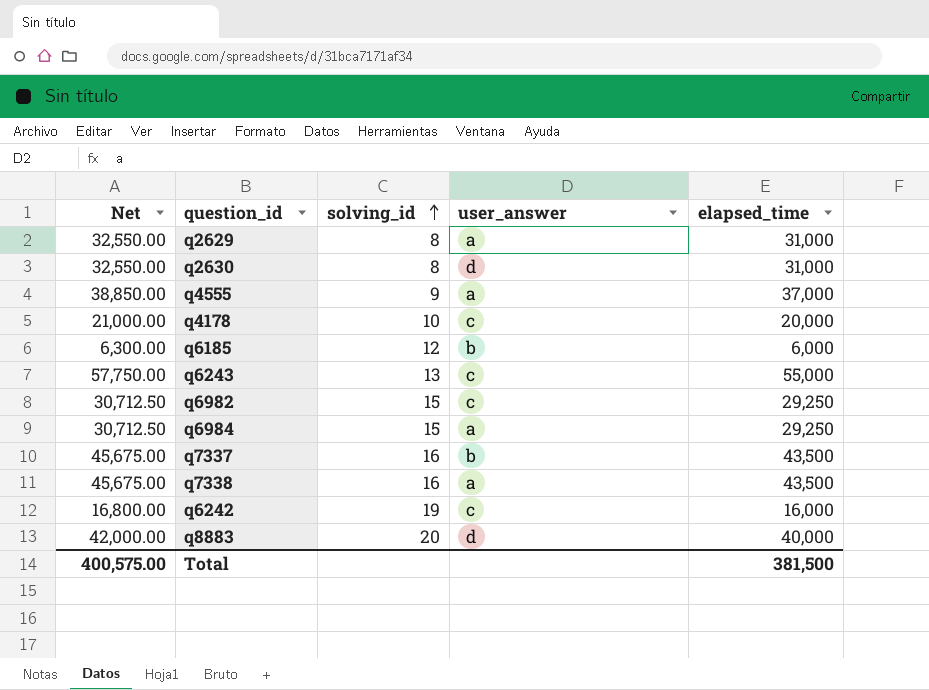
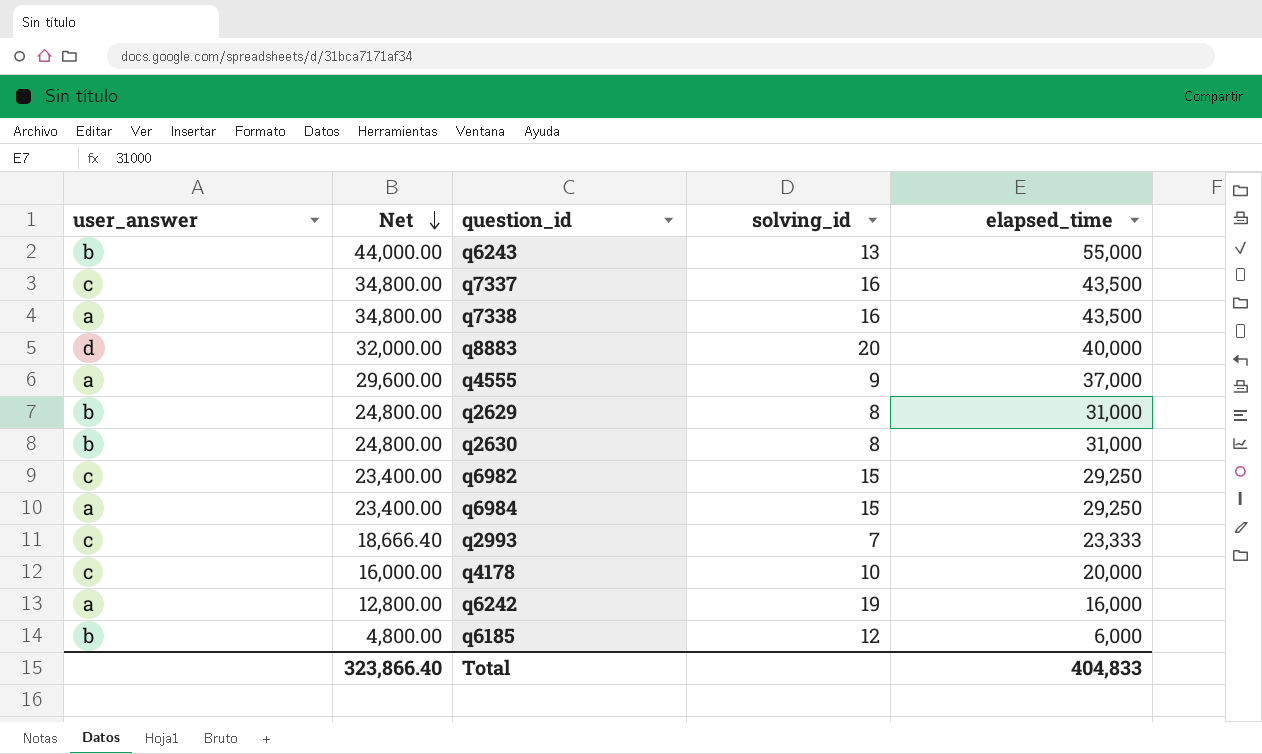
row order: solving_id ascending -> Net descending
column user_answer | position: 4 -> 1
column Net | formula: [elapsed_time] * 1.05 -> [elapsed_time] * 0.8
q6243 | user_answer: c -> b
q7337 | user_answer: b -> c
q2629 | user_answer: a -> b
q2630 | user_answer: d -> b
row q2993: none -> c | 18,666.40 | 7 | 23,333
q6242 | user_answer: c -> a
Total | Net: 400,575.00 -> 323,866.40
Total | elapsed_time: 381,500 -> 404,833

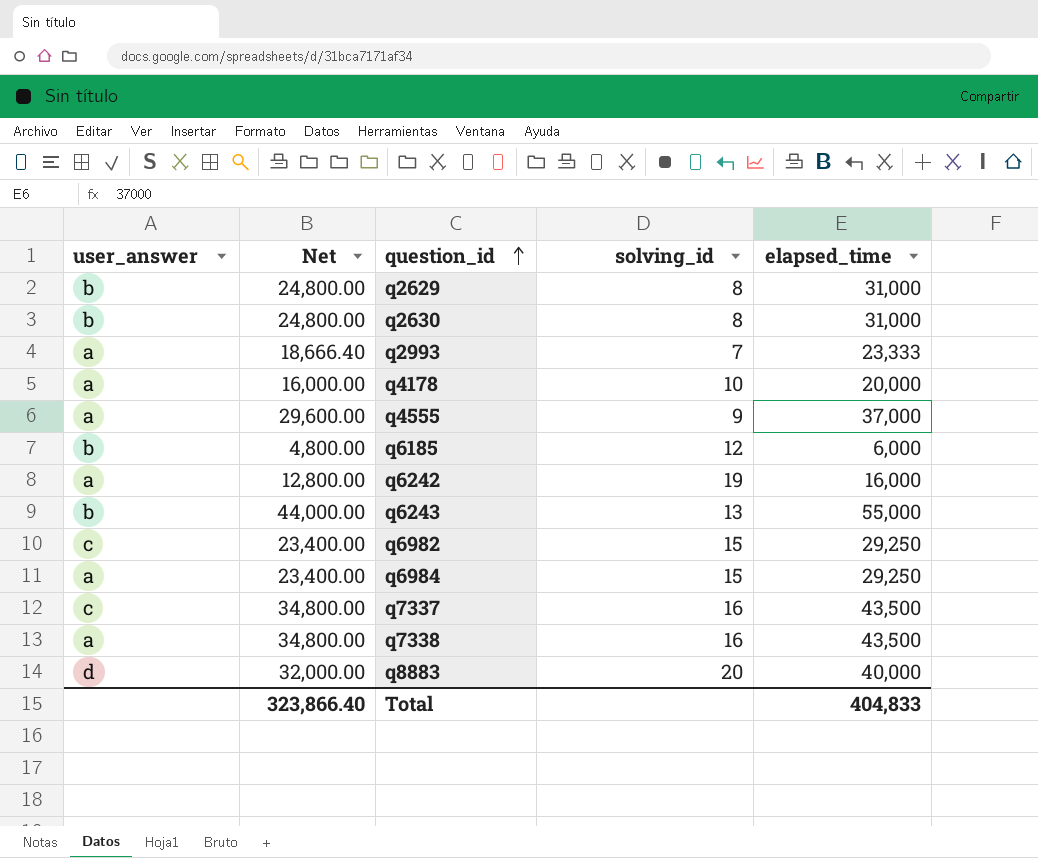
row order: Net descending -> question_id ascending
q2993 | user_answer: c -> a
q4178 | user_answer: c -> a

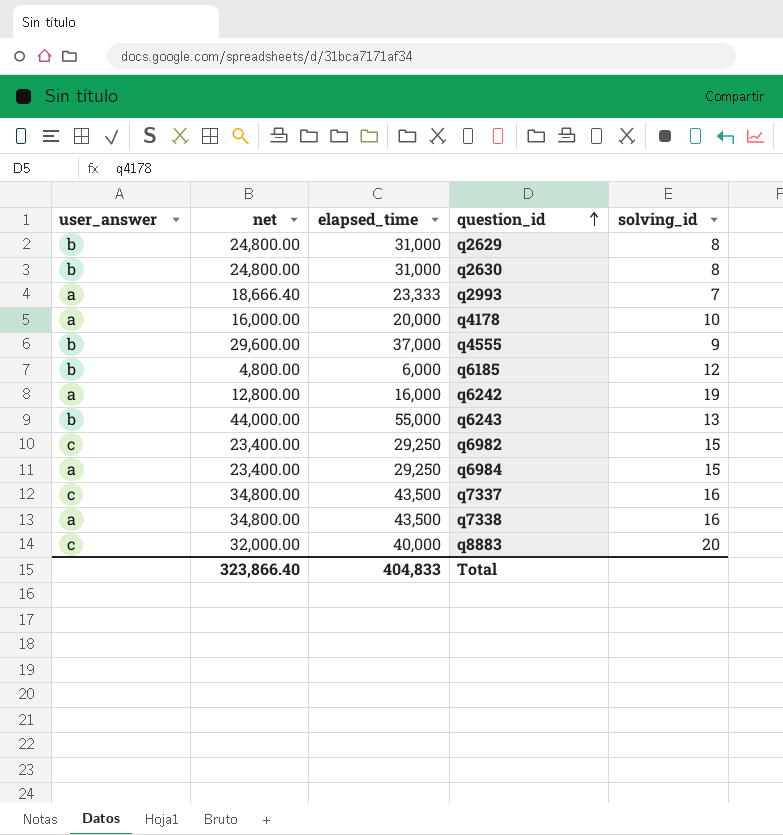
column name: Net -> net
column elapsed_time | position: 5 -> 3
q4555 | user_answer: a -> b
q8883 | user_answer: d -> c

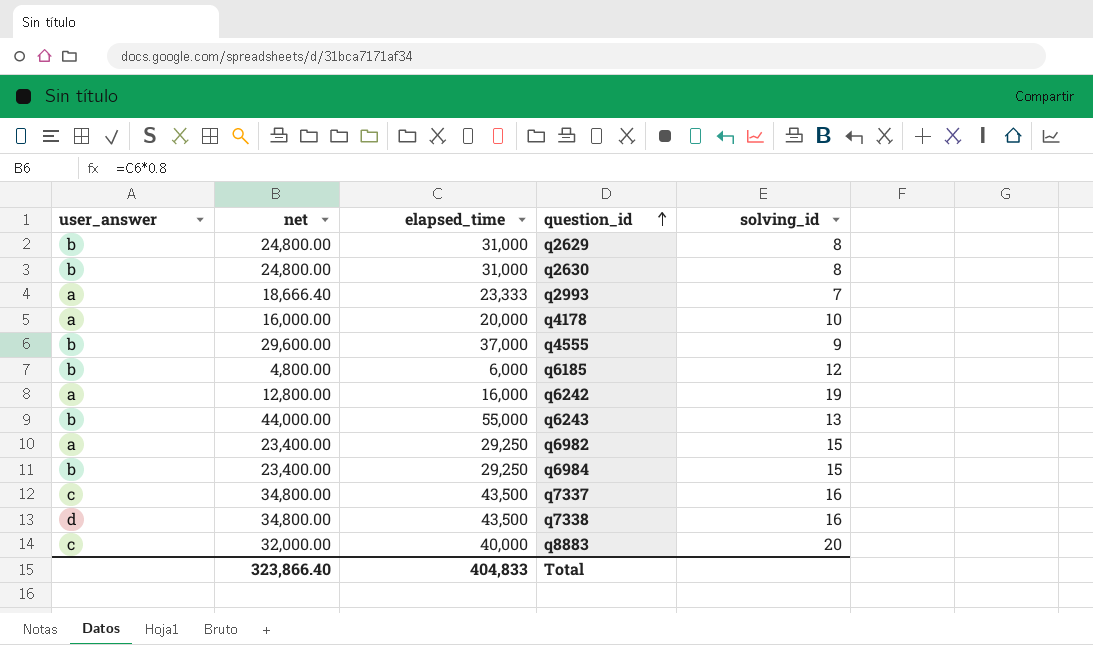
q6982 | user_answer: c -> a
q6984 | user_answer: a -> b
q7338 | user_answer: a -> d

